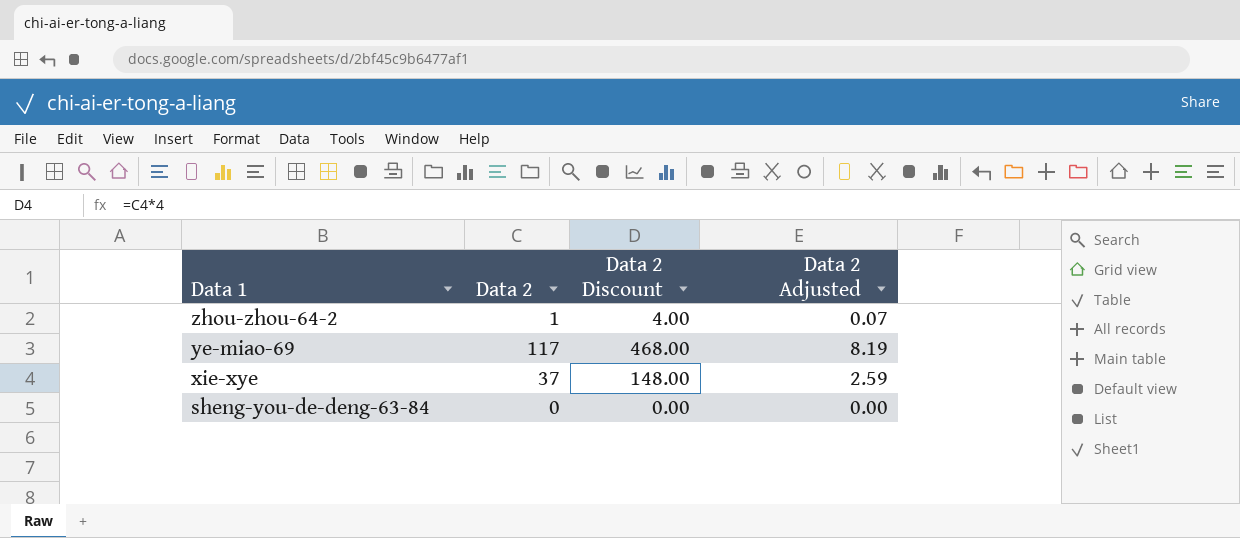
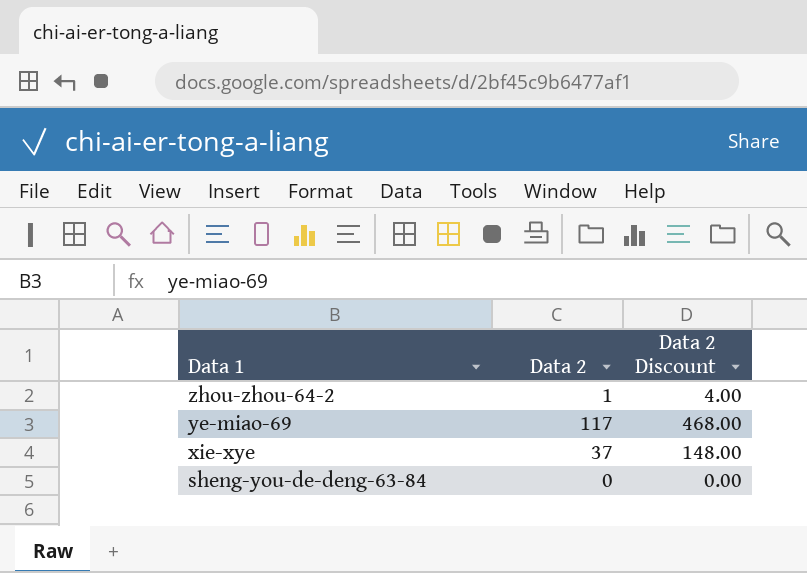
column Data 2 Adjusted | formula: [Data 2] * 0.07 -> none

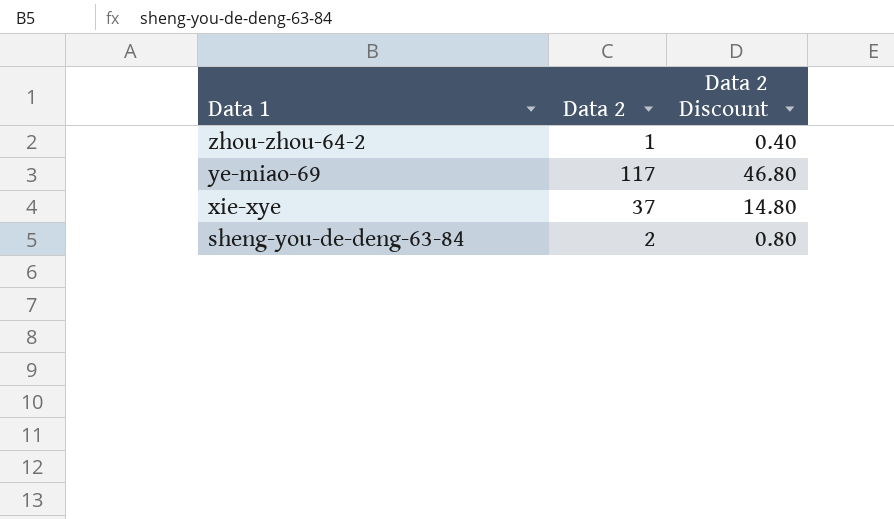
column Data 2 Discount | formula: [Data 2] * 4 -> [Data 2] * 0.4
sheng-you-de-deng-63-84 | Data 2: 0 -> 2

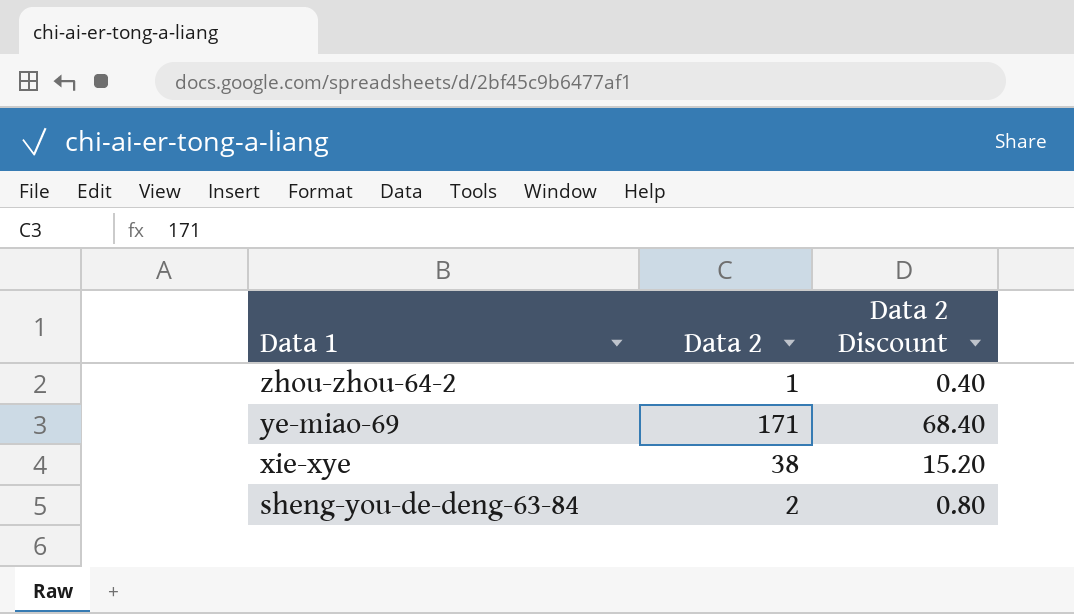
ye-miao-69 | Data 2: 117 -> 171
ye-miao-69 | Data 2 Discount: 46.80 -> 68.40
xie-xye | Data 2: 37 -> 38
xie-xye | Data 2 Discount: 14.80 -> 15.20

